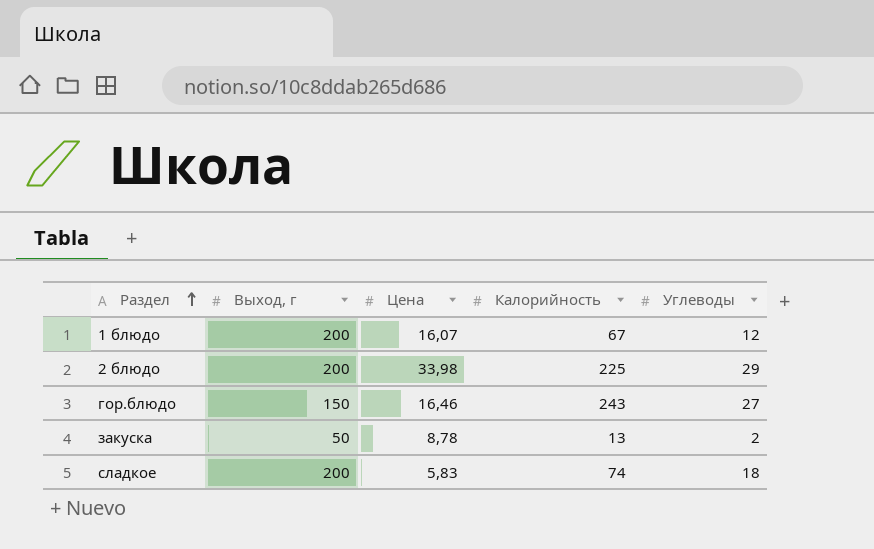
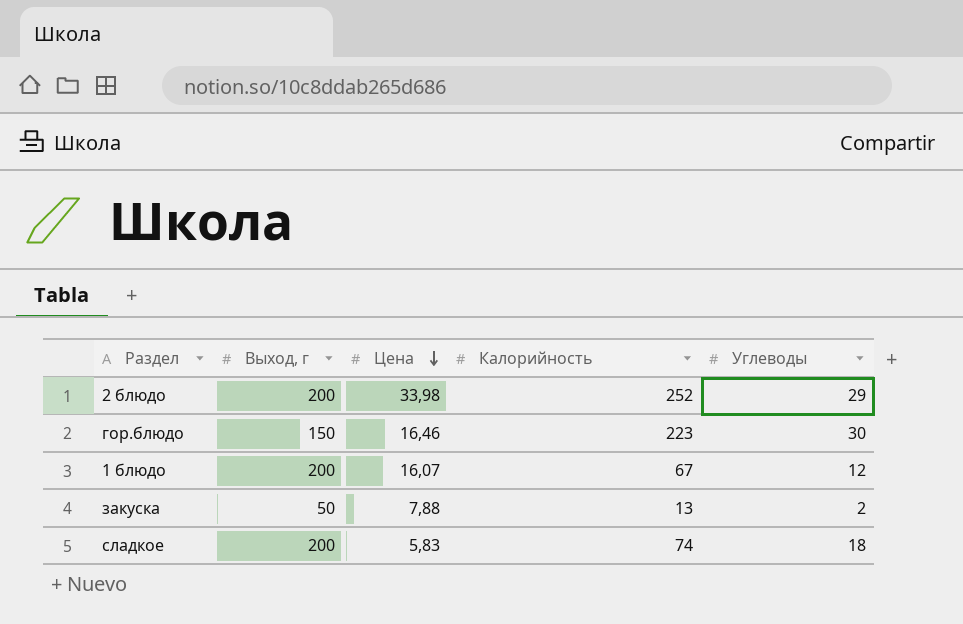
row order: Раздел ascending -> Цена descending
2 блюдо | Калорийность: 225 -> 252
гор.блюдо | Калорийность: 243 -> 223
гор.блюдо | Углеводы: 27 -> 30
закуска | Цена: 8,78 -> 7,88

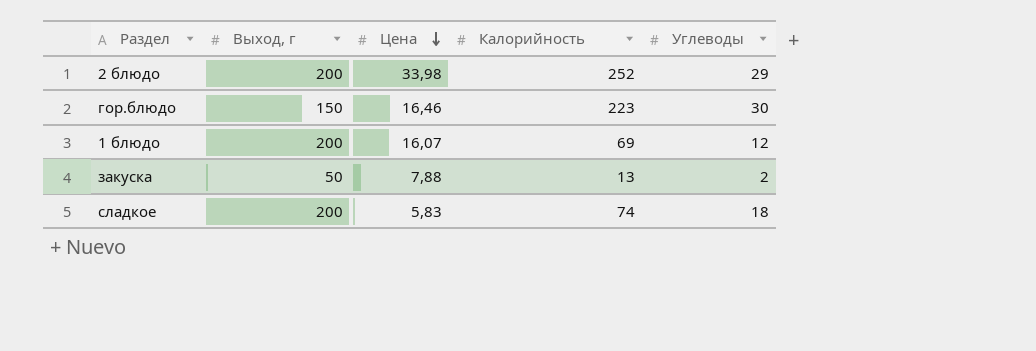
1 блюдо | Калорийность: 67 -> 69

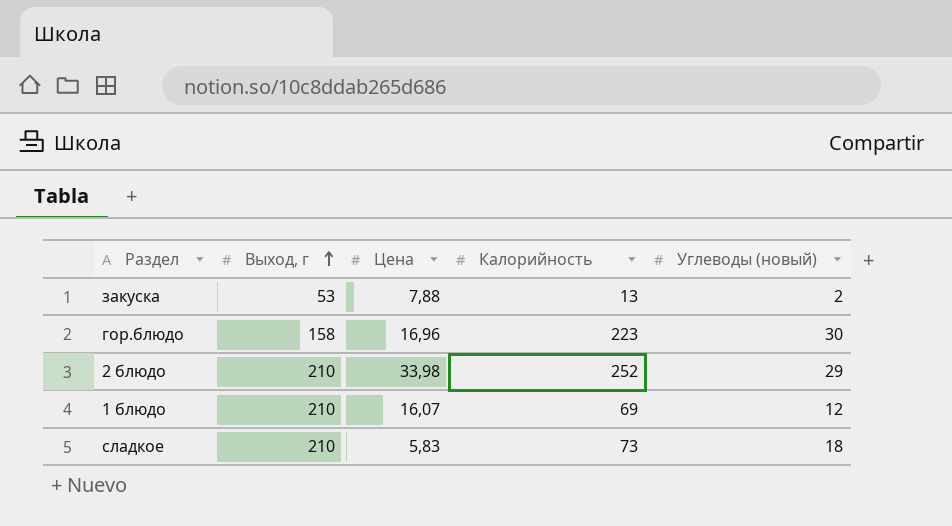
row order: Цена descending -> Выход, г ascending
column name: Углеводы -> Углеводы (новый)
закуска | Выход, г: 50 -> 53
гор.блюдо | Выход, г: 150 -> 158
гор.блюдо | Цена: 16,46 -> 16,96
2 блюдо | Выход, г: 200 -> 210
1 блюдо | Выход, г: 200 -> 210
сладкое | Выход, г: 200 -> 210
сладкое | Калорийность: 74 -> 73

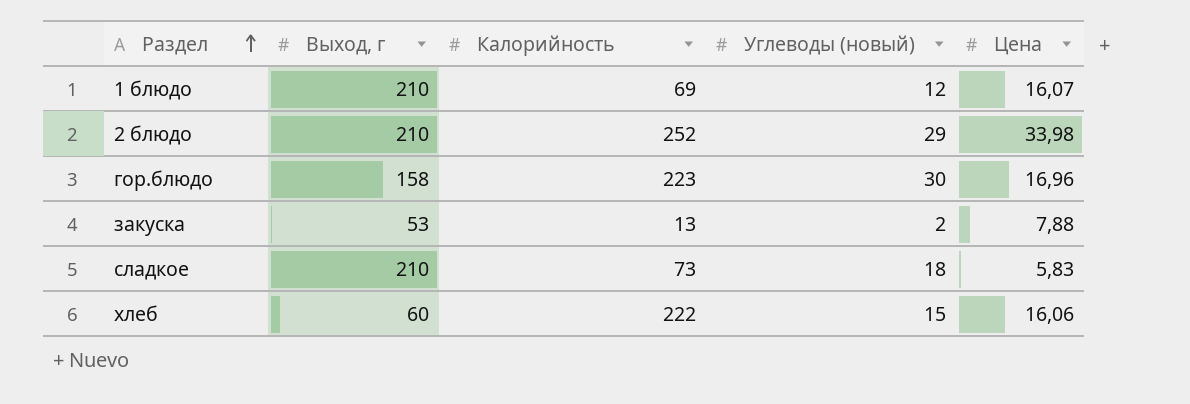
row order: Выход, г ascending -> Раздел ascending
column Цена | position: 3 -> 5
row хлеб: none -> 60 | 222 | 15 | 16,06

